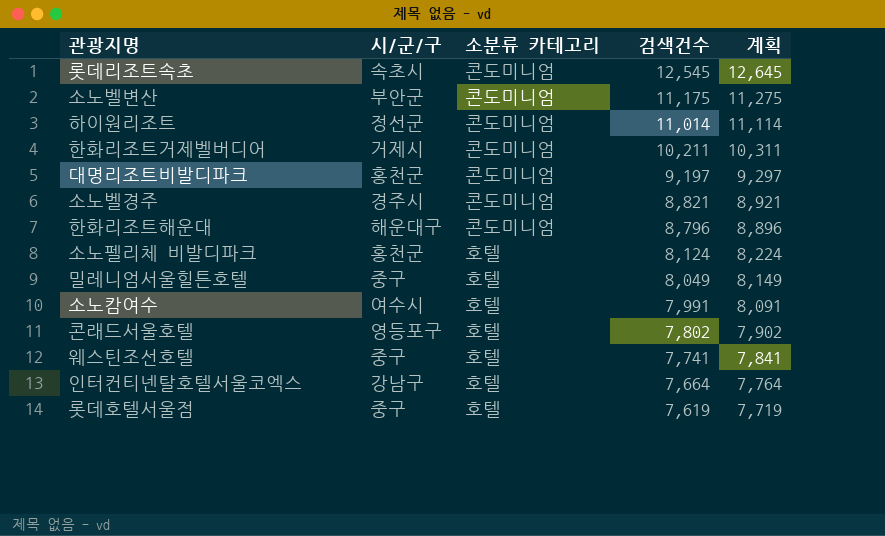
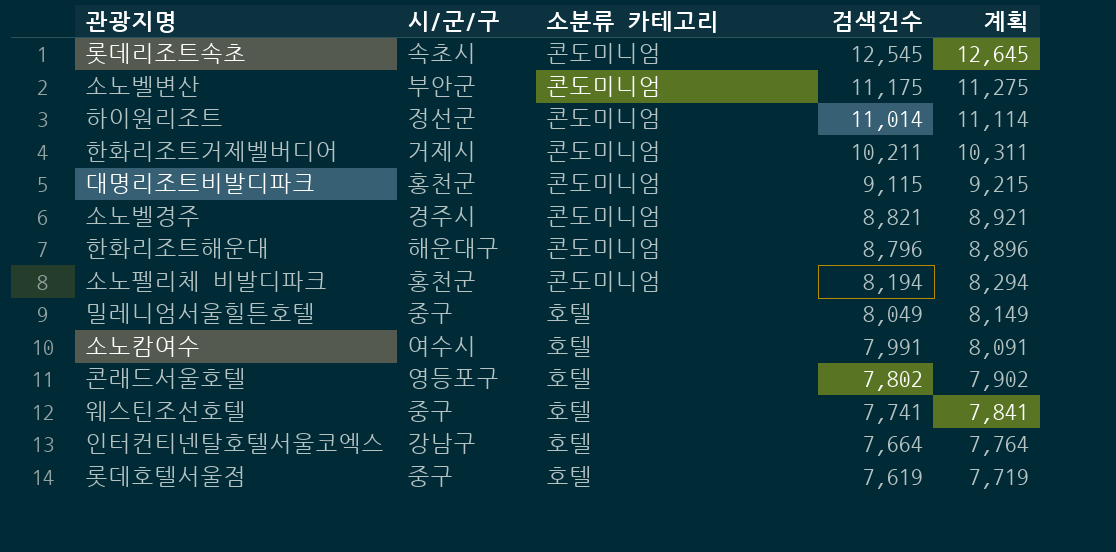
대명리조트비발디파크 | 검색건수: 9,197 -> 9,115
대명리조트비발디파크 | 계획: 9,297 -> 9,215
소노펠리체 비발디파크 | 소분류 카테고리: 호텔 -> 콘도미니엄
소노펠리체 비발디파크 | 검색건수: 8,124 -> 8,194
소노펠리체 비발디파크 | 계획: 8,224 -> 8,294

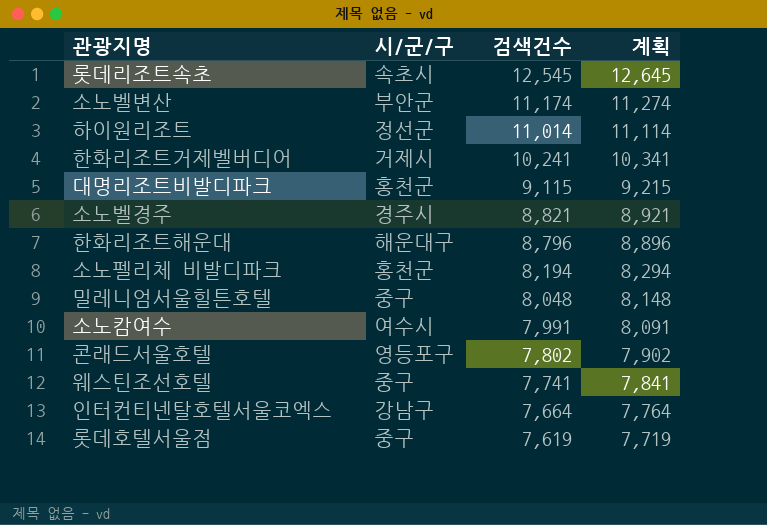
column 소분류 카테고리 | position: 3 -> none
소노벨변산 | 검색건수: 11,175 -> 11,174
소노벨변산 | 계획: 11,275 -> 11,274
한화리조트거제벨버디어 | 검색건수: 10,211 -> 10,241
한화리조트거제벨버디어 | 계획: 10,311 -> 10,341
밀레니엄서울힐튼호텔 | 검색건수: 8,049 -> 8,048
밀레니엄서울힐튼호텔 | 계획: 8,149 -> 8,148

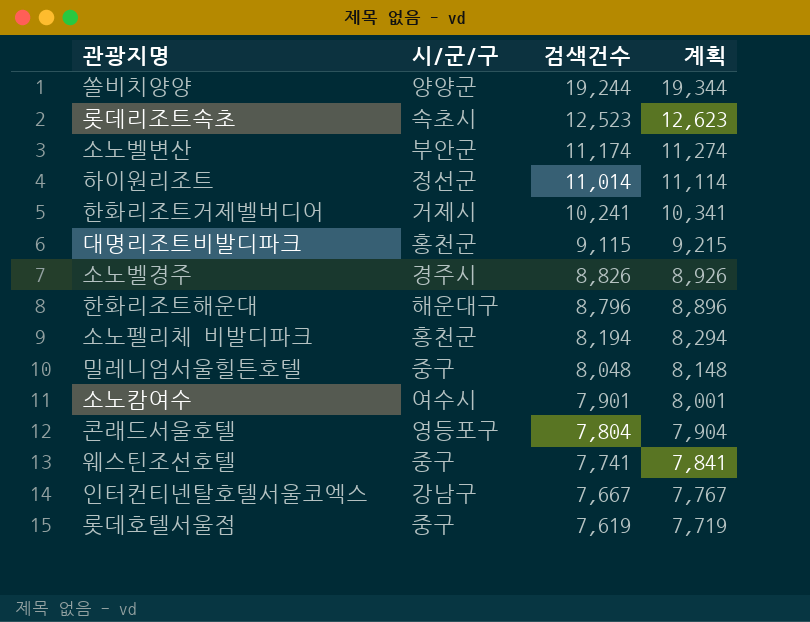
row 쏠비치양양: none -> 양양군 | 19,244 | 19,344
롯데리조트속초 | 검색건수: 12,545 -> 12,523
롯데리조트속초 | 계획: 12,645 -> 12,623
소노벨경주 | 검색건수: 8,821 -> 8,826
소노벨경주 | 계획: 8,921 -> 8,926
소노캄여수 | 검색건수: 7,991 -> 7,901
소노캄여수 | 계획: 8,091 -> 8,001
콘래드서울호텔 | 검색건수: 7,802 -> 7,804
콘래드서울호텔 | 계획: 7,902 -> 7,904
인터컨티넨탈호텔서울코엑스 | 검색건수: 7,664 -> 7,667
인터컨티넨탈호텔서울코엑스 | 계획: 7,764 -> 7,767

